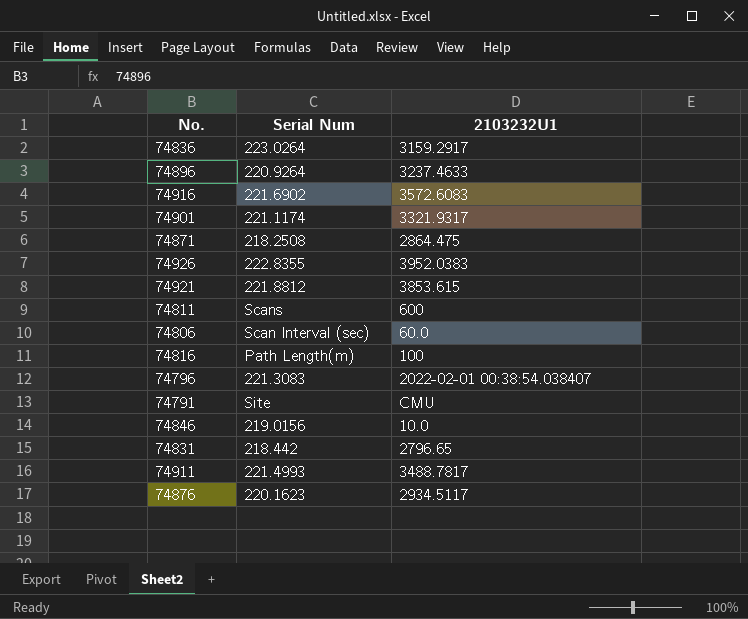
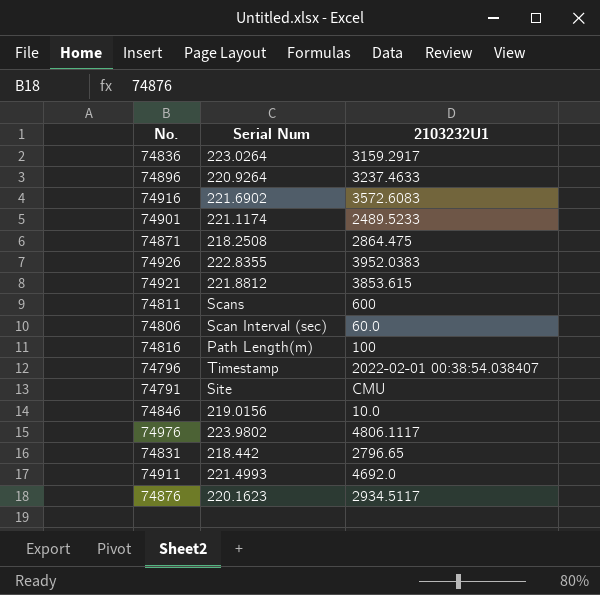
74901 | 2103232U1: 3321.9317 -> 2489.5233
74796 | Serial Num: 221.3083 -> Timestamp
row 74976: none -> 223.9802 | 4806.1117
74911 | 2103232U1: 3488.7817 -> 4692.0

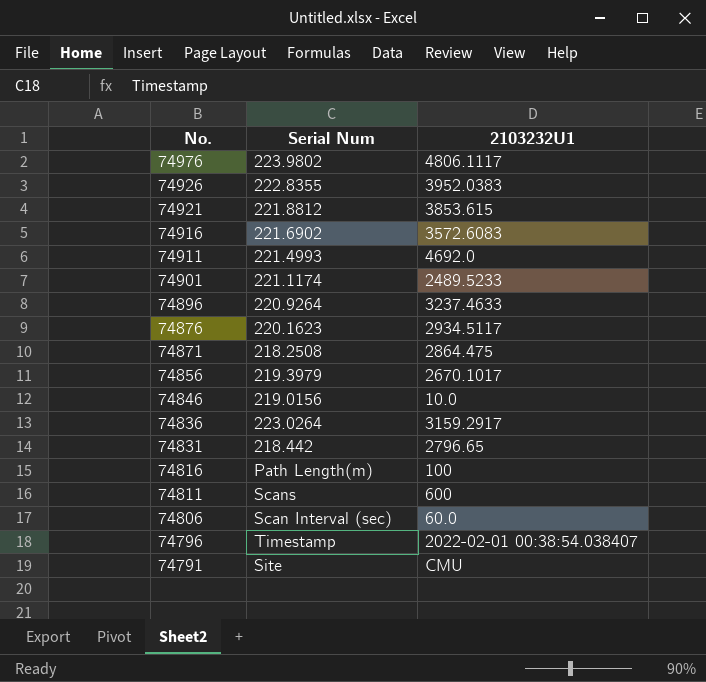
row order: none -> No. descending
row 74856: none -> 219.3979 | 2670.1017

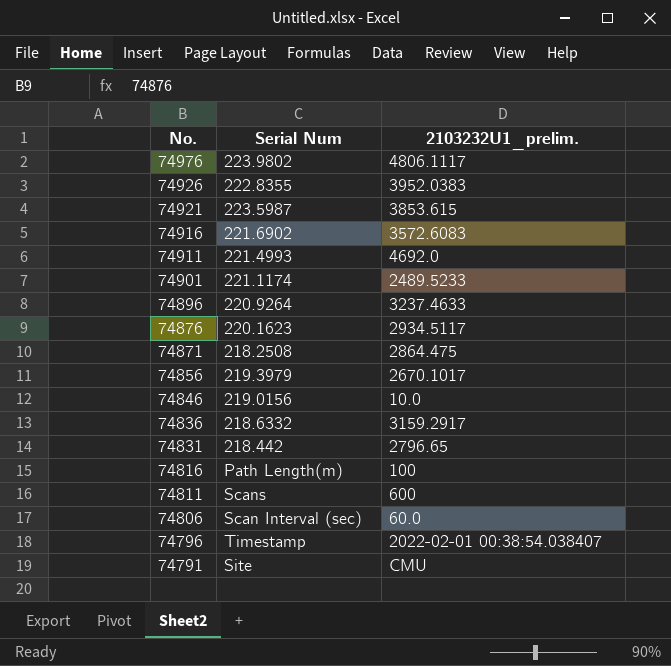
column name: 2103232U1 -> 2103232U1_prelim.
74921 | Serial Num: 221.8812 -> 223.5987
74836 | Serial Num: 223.0264 -> 218.6332

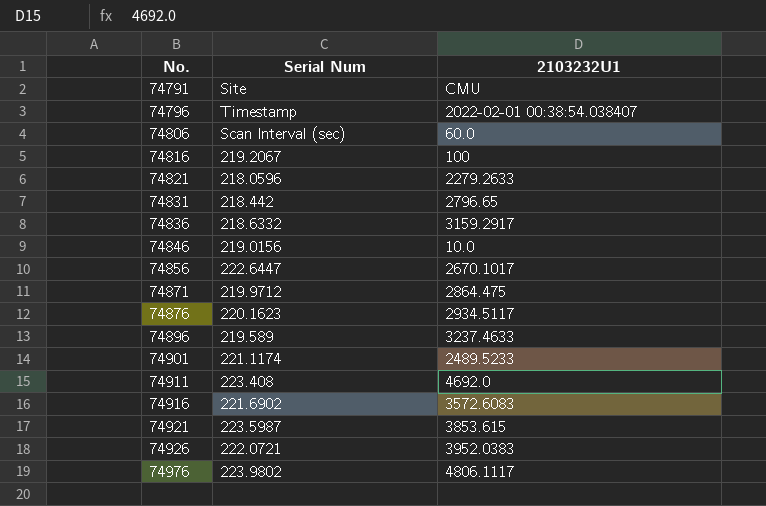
row order: No. descending -> No. ascending
column name: 2103232U1_prelim. -> 2103232U1
row 74811: Scans | 600 -> none
74816 | Serial Num: Path Length(m) -> 219.2067
row 74821: none -> 218.0596 | 2279.2633
74856 | Serial Num: 219.3979 -> 222.6447
74871 | Serial Num: 218.2508 -> 219.9712
74896 | Serial Num: 220.9264 -> 219.589
74911 | Serial Num: 221.4993 -> 223.408
74926 | Serial Num: 222.8355 -> 222.0721

